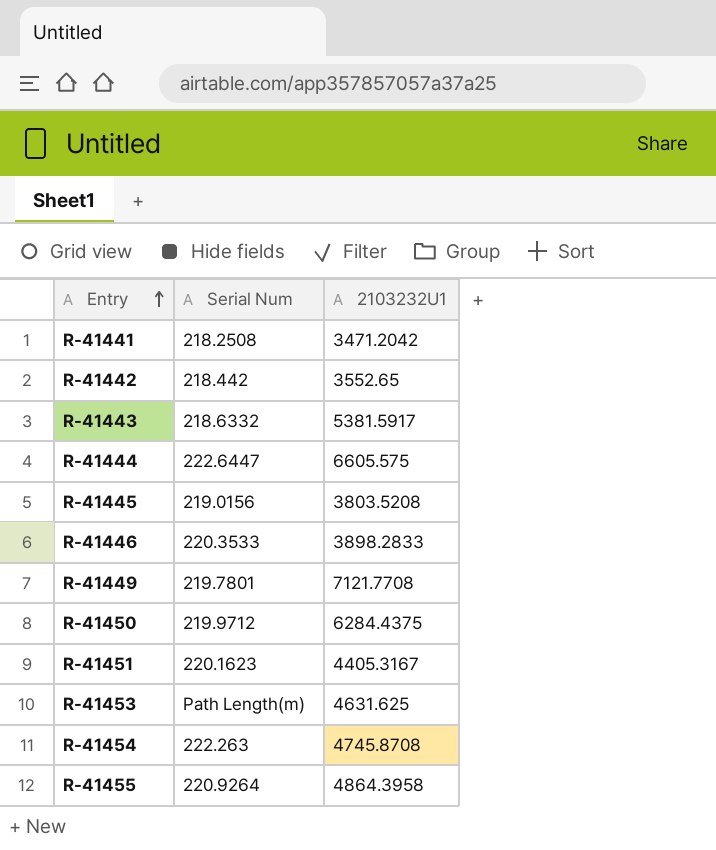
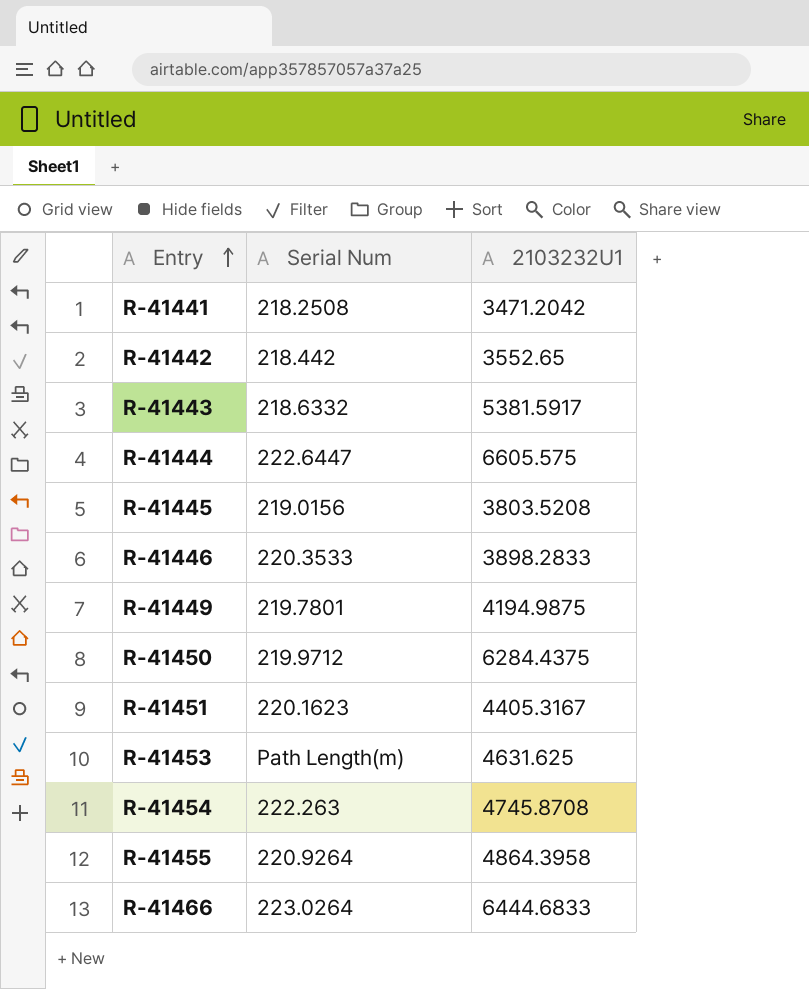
R-41449 | 2103232U1: 7121.7708 -> 4194.9875
row R-41466: none -> 223.0264 | 6444.6833

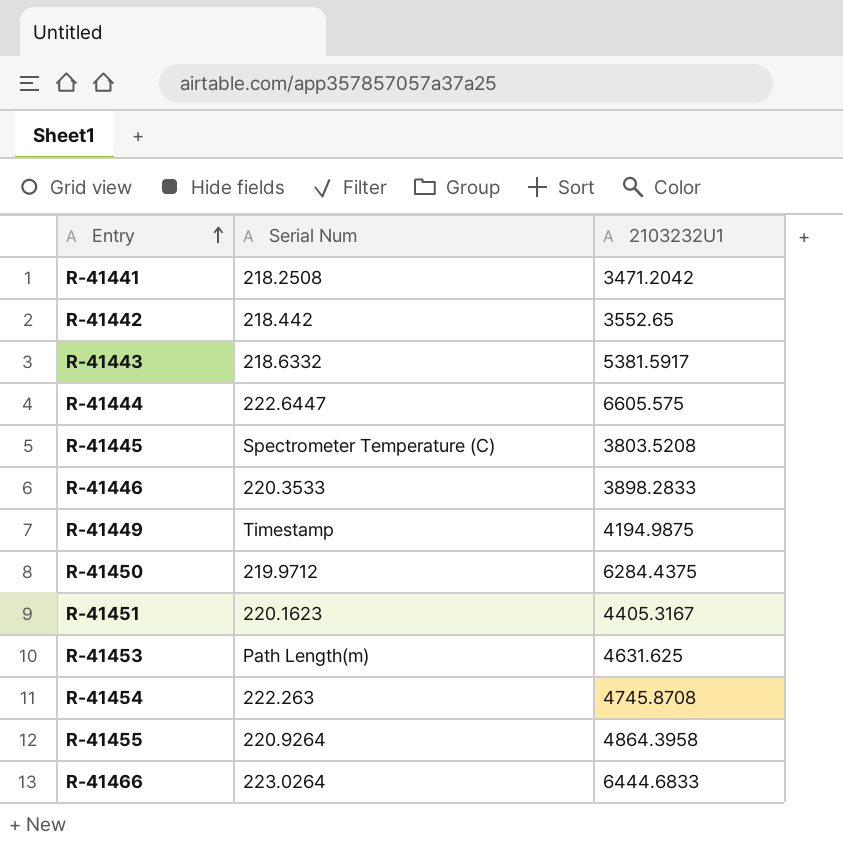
R-41445 | Serial Num: 219.0156 -> Spectrometer Temperature (C)
R-41449 | Serial Num: 219.7801 -> Timestamp

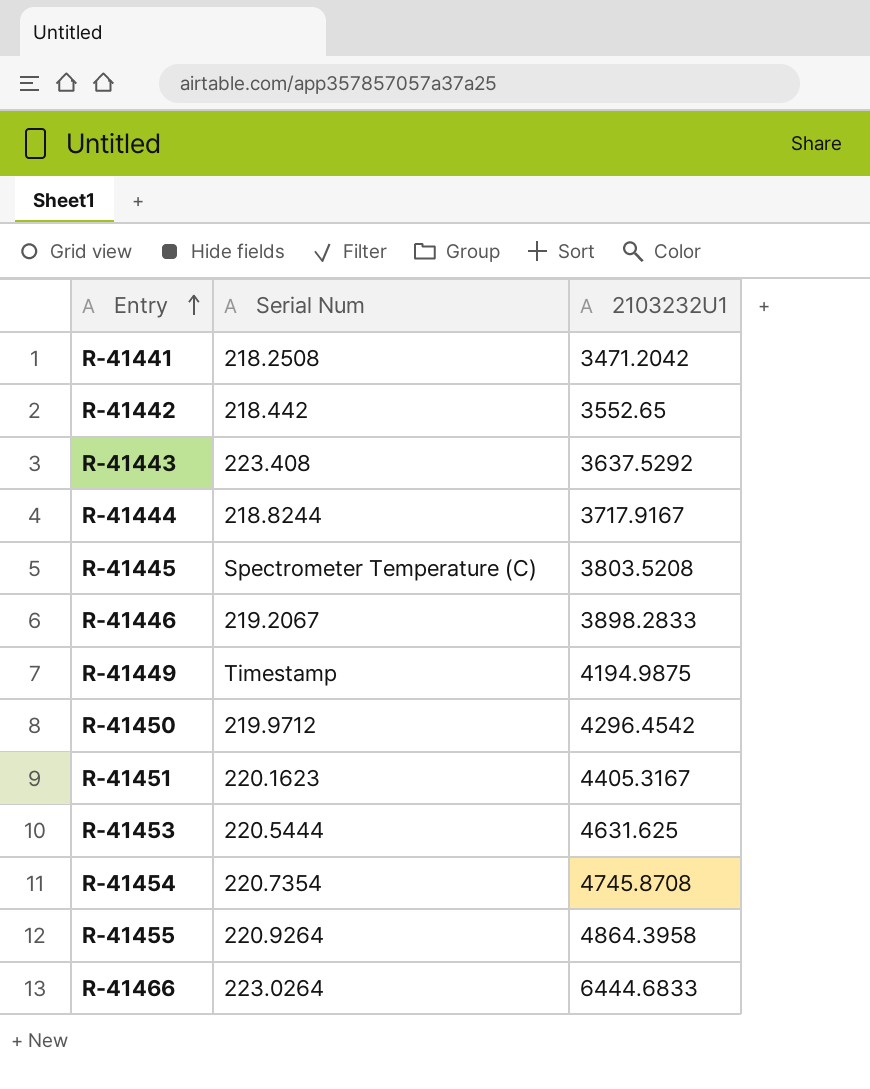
R-41443 | Serial Num: 218.6332 -> 223.408
R-41443 | 2103232U1: 5381.5917 -> 3637.5292
R-41444 | Serial Num: 222.6447 -> 218.8244
R-41444 | 2103232U1: 6605.575 -> 3717.9167
R-41446 | Serial Num: 220.3533 -> 219.2067
R-41450 | 2103232U1: 6284.4375 -> 4296.4542
R-41453 | Serial Num: Path Length(m) -> 220.5444
R-41454 | Serial Num: 222.263 -> 220.7354

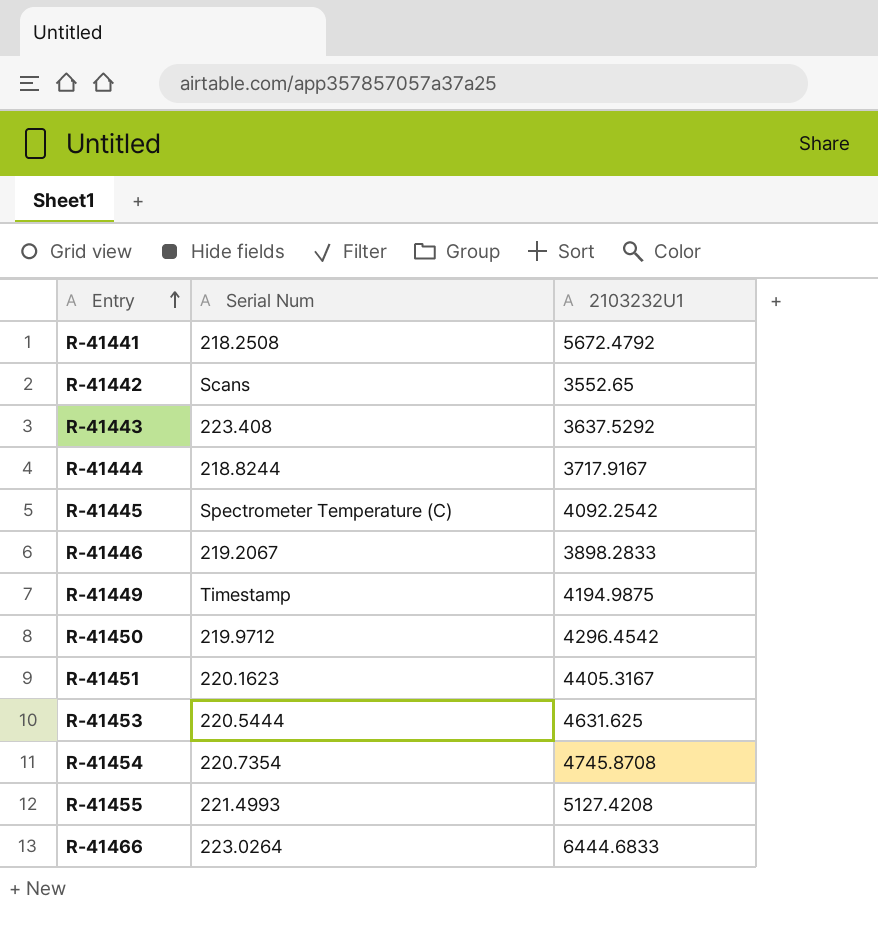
R-41441 | 2103232U1: 3471.2042 -> 5672.4792
R-41442 | Serial Num: 218.442 -> Scans
R-41445 | 2103232U1: 3803.5208 -> 4092.2542
R-41455 | Serial Num: 220.9264 -> 221.4993
R-41455 | 2103232U1: 4864.3958 -> 5127.4208

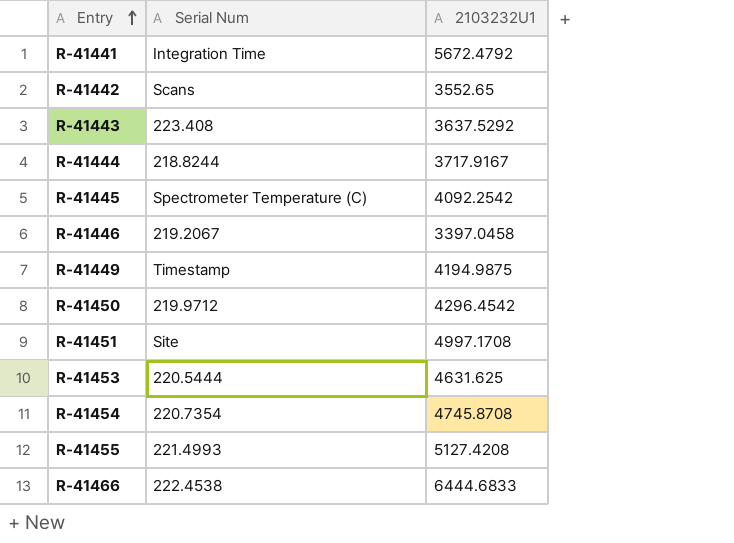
R-41441 | Serial Num: 218.2508 -> Integration Time
R-41446 | 2103232U1: 3898.2833 -> 3397.0458
R-41451 | Serial Num: 220.1623 -> Site
R-41451 | 2103232U1: 4405.3167 -> 4997.1708
R-41466 | Serial Num: 223.0264 -> 222.4538

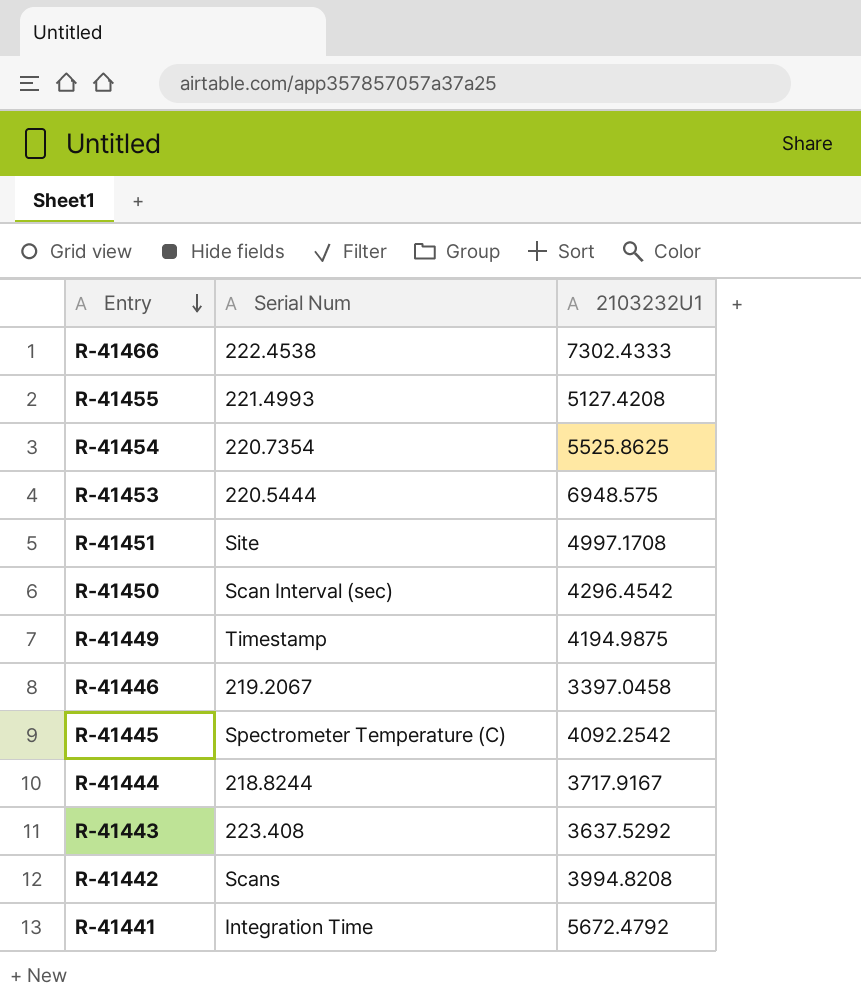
row order: Entry ascending -> Entry descending
R-41466 | 2103232U1: 6444.6833 -> 7302.4333
R-41454 | 2103232U1: 4745.8708 -> 5525.8625
R-41453 | 2103232U1: 4631.625 -> 6948.575
R-41450 | Serial Num: 219.9712 -> Scan Interval (sec)
R-41442 | 2103232U1: 3552.65 -> 3994.8208

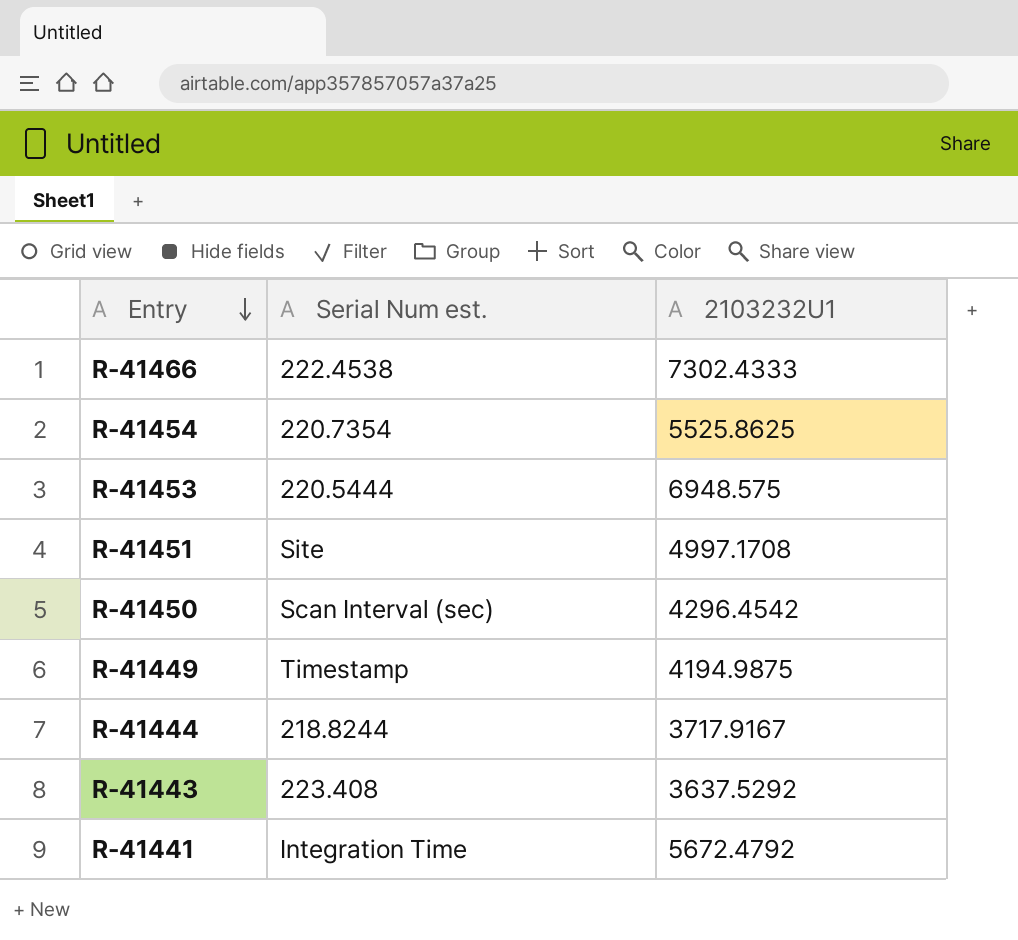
column name: Serial Num -> Serial Num est.
row R-41455: 221.4993 | 5127.4208 -> none
row R-41446: 219.2067 | 3397.0458 -> none
row R-41445: Spectrometer Temperature (C) | 4092.2542 -> none
row R-41442: Scans | 3994.8208 -> none

